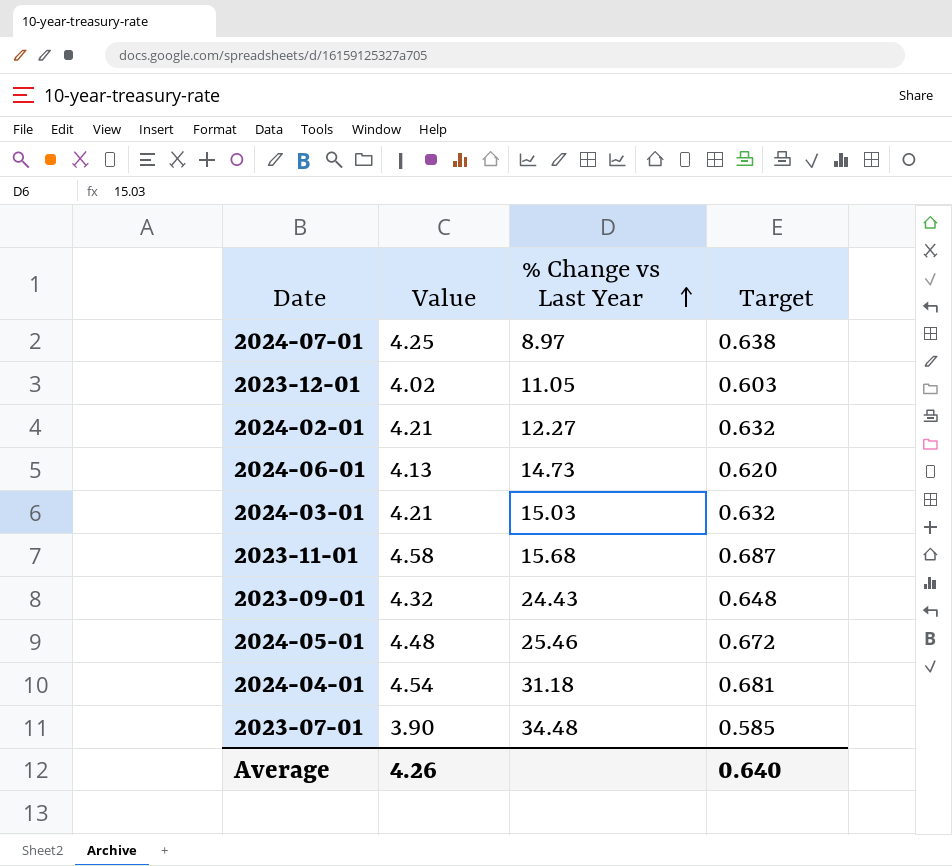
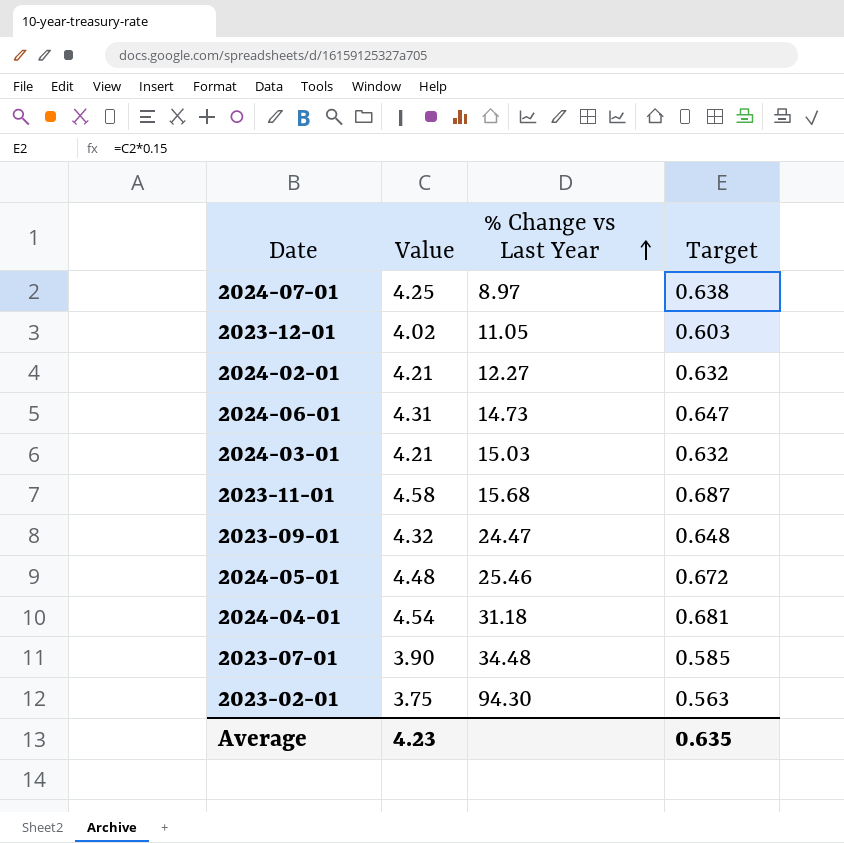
2024-06-01 | Value: 4.13 -> 4.31
2024-06-01 | Target: 0.620 -> 0.647
2023-09-01 | % Change vs Last Year: 24.43 -> 24.47
row 2023-02-01: none -> 3.75 | 94.30 | 0.563
Average | Value: 4.26 -> 4.23
Average | Target: 0.640 -> 0.635

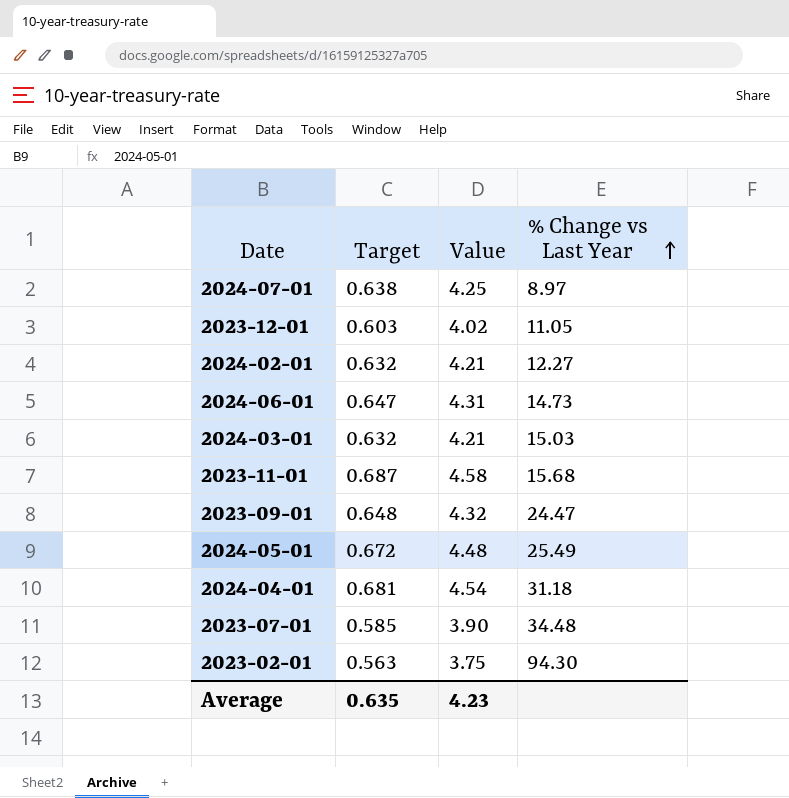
column Target | position: 4 -> 2
2024-05-01 | % Change vs Last Year: 25.46 -> 25.49

